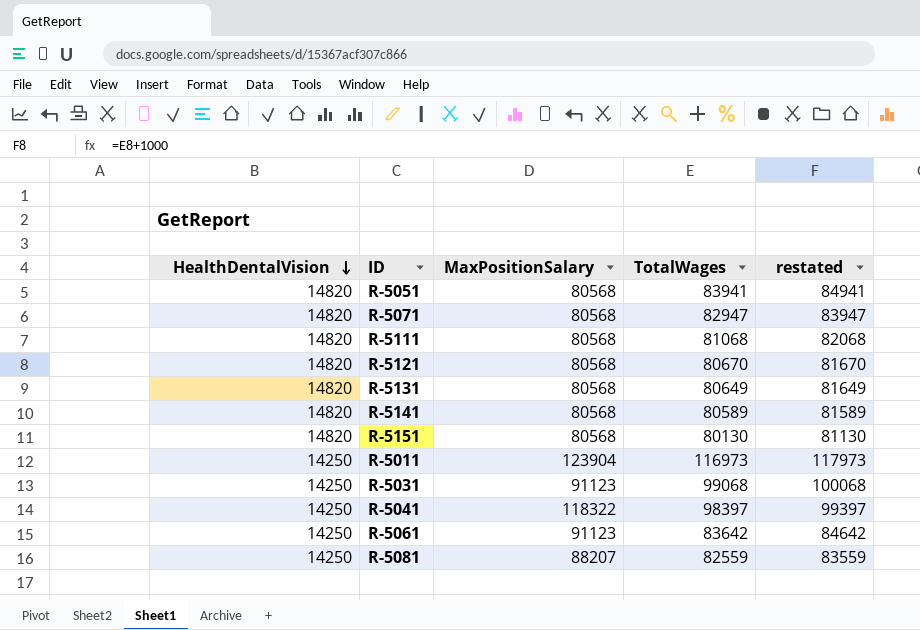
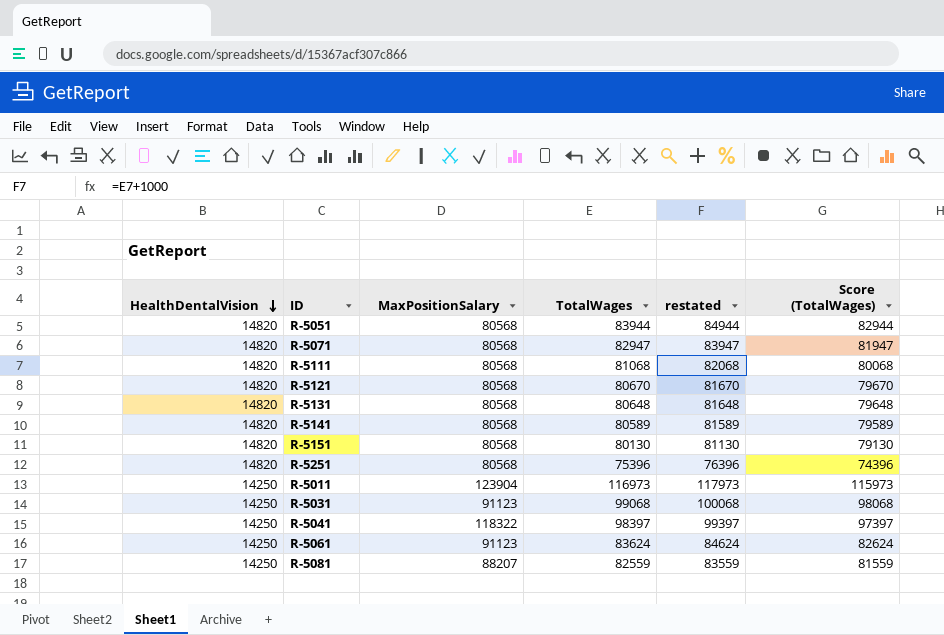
column Score (TotalWages) | formula: none -> [TotalWages] - 1000
R-5051 | TotalWages: 83941 -> 83944
R-5051 | restated: 84941 -> 84944
R-5131 | TotalWages: 80649 -> 80648
R-5131 | restated: 81649 -> 81648
row R-5251: none -> 14820 | 80568 | 75396 | 76396 | 74396
R-5061 | TotalWages: 83642 -> 83624
R-5061 | restated: 84642 -> 84624

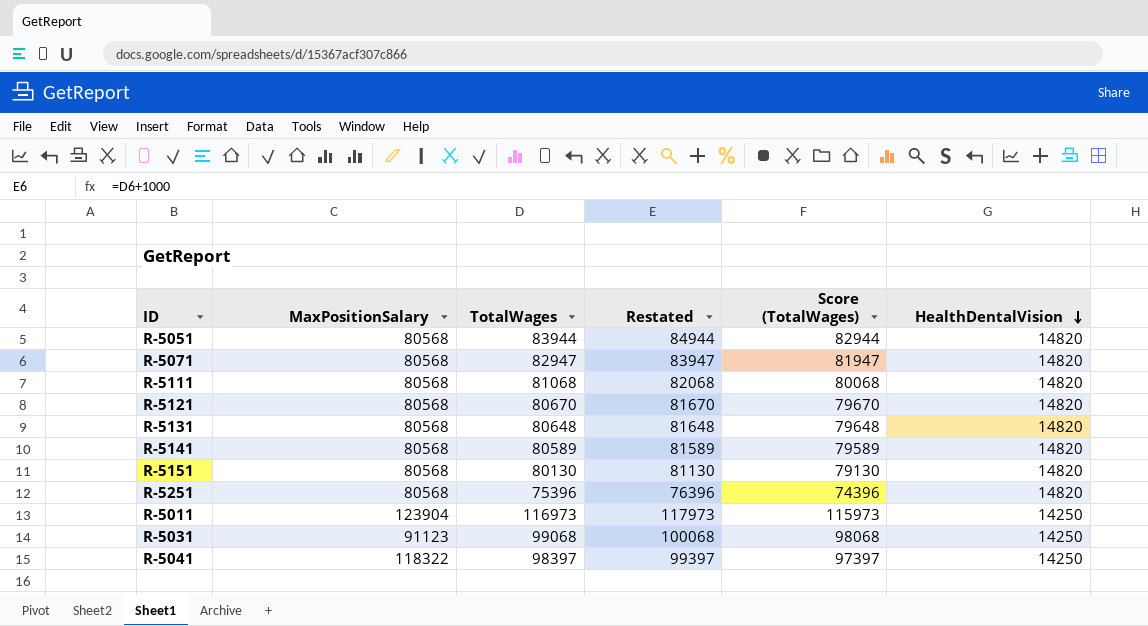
column name: restated -> Restated
column HealthDentalVision | position: 1 -> 6
row R-5061: 14250 | 91123 | 83624 | 84624 | 82624 -> none
row R-5081: 14250 | 88207 | 82559 | 83559 | 81559 -> none

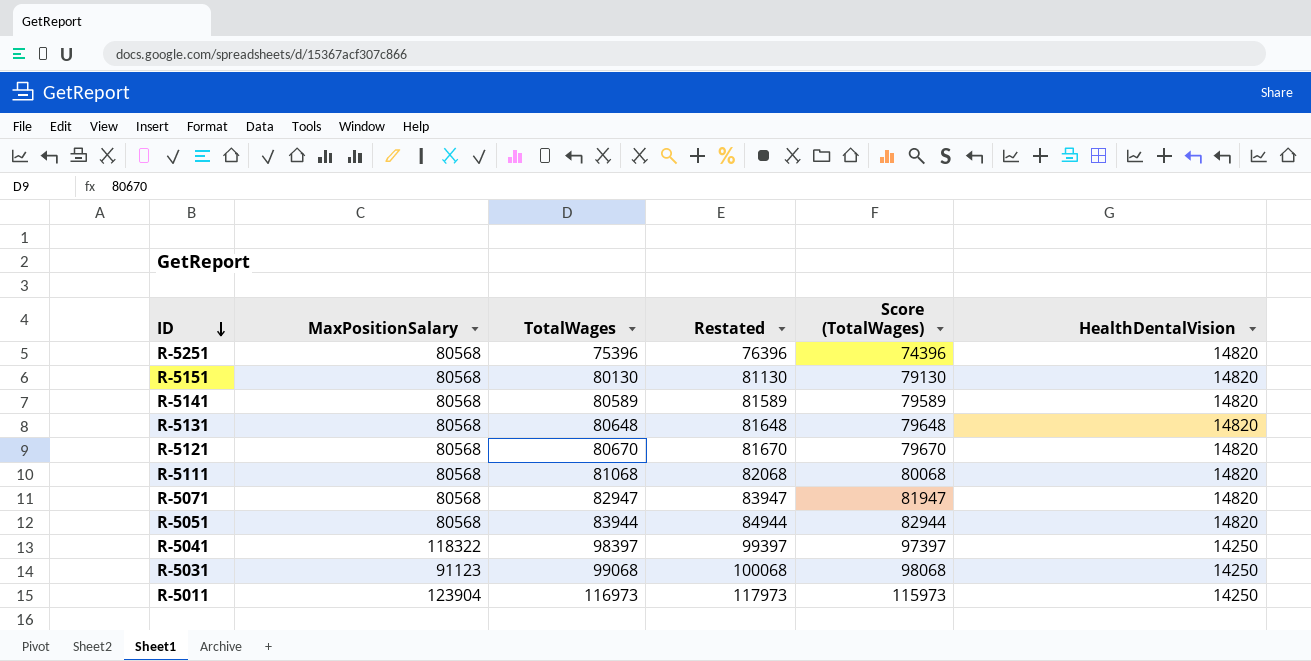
row order: HealthDentalVision descending -> ID descending

